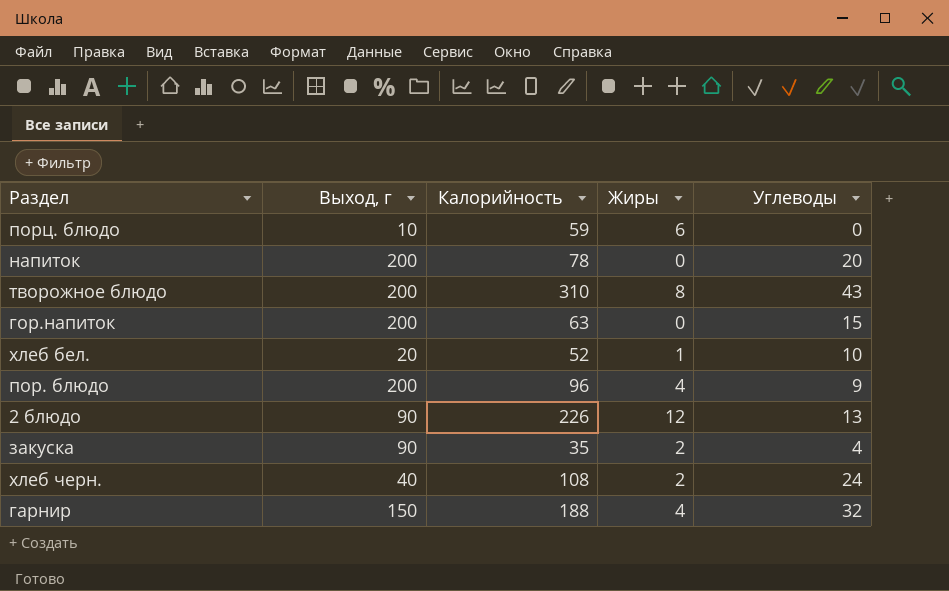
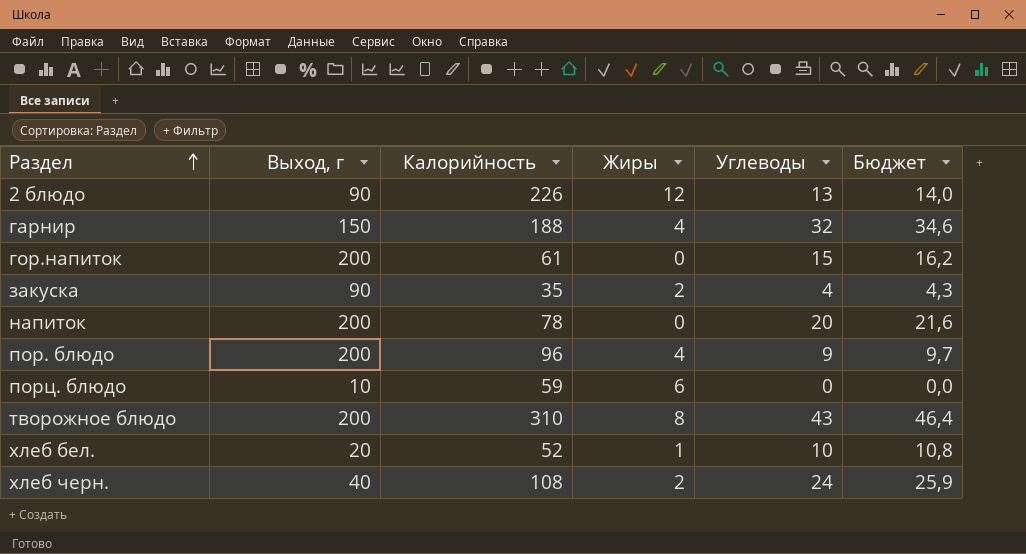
row order: none -> Раздел ascending
column Бюджет | formula: none -> [Углеводы] * 1,08
гор.напиток | Калорийность: 63 -> 61

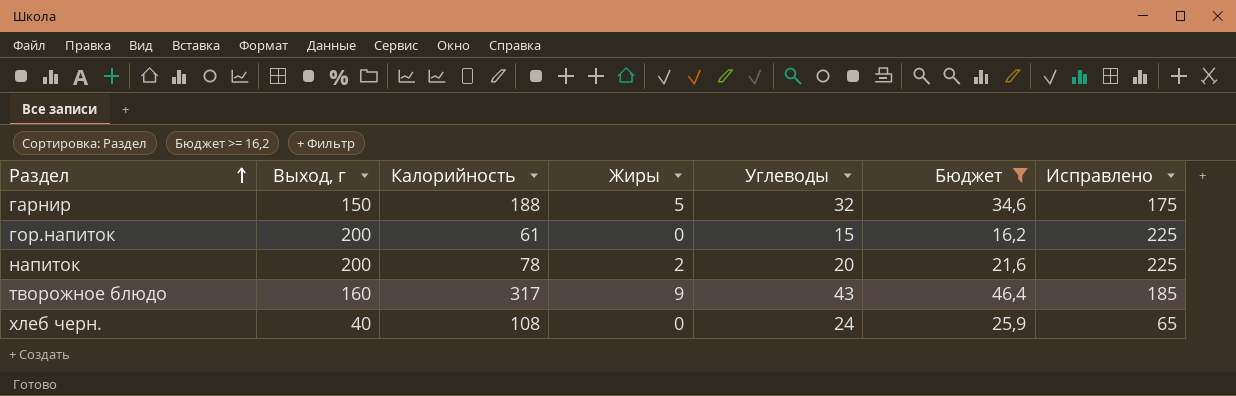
filter: none -> Бюджет >= 16,2
column Исправлено | formula: none -> [Выход, г] + 25
гарнир | Жиры: 4 -> 5
напиток | Жиры: 0 -> 2
творожное блюдо | Выход, г: 200 -> 160
творожное блюдо | Калорийность: 310 -> 317
творожное блюдо | Жиры: 8 -> 9
хлеб черн. | Жиры: 2 -> 0

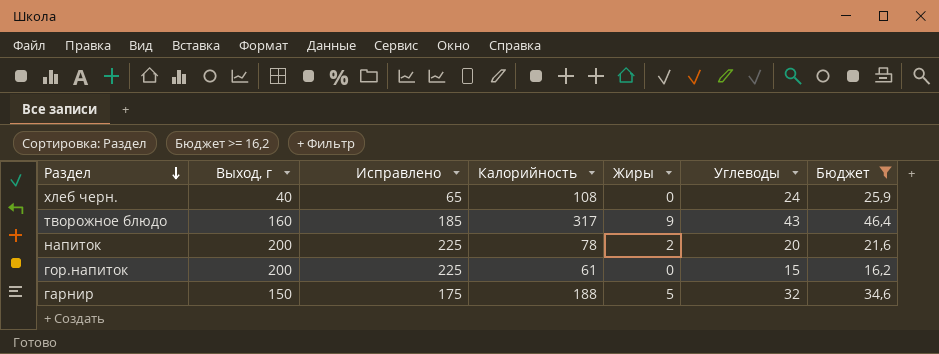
row order: Раздел ascending -> Раздел descending
column Исправлено | position: 7 -> 3

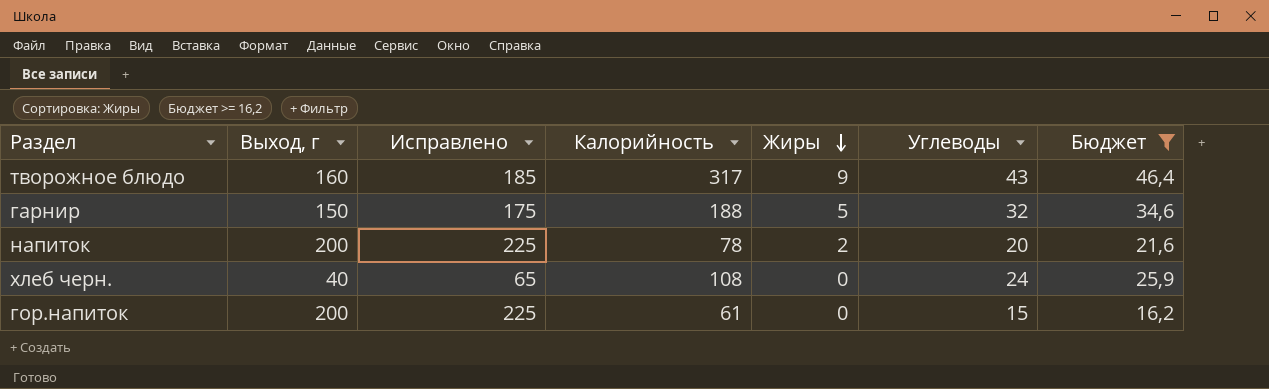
row order: Раздел descending -> Жиры descending

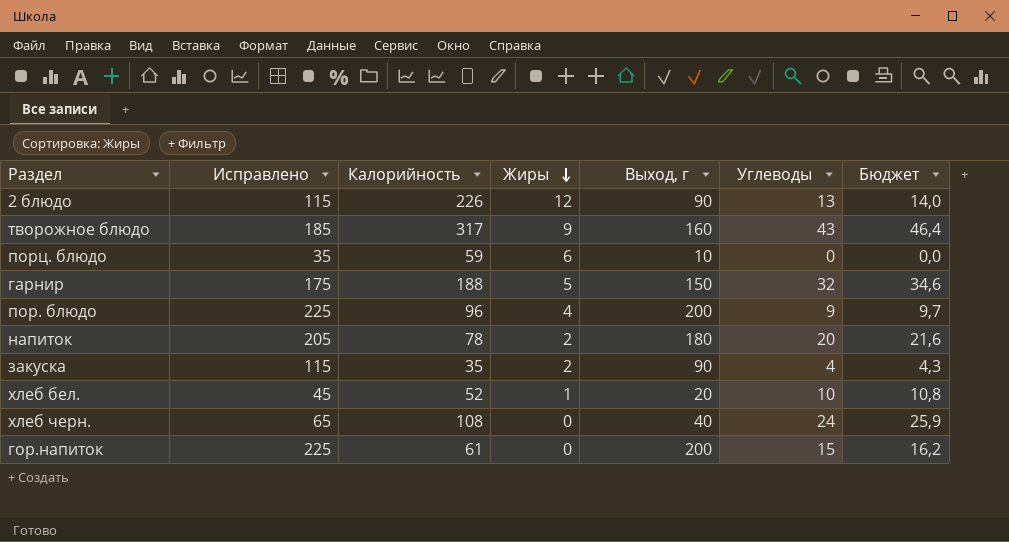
filter: Бюджет >= 16,2 -> none
column Выход, г | position: 2 -> 5
напиток | Исправлено: 225 -> 205
напиток | Выход, г: 200 -> 180

